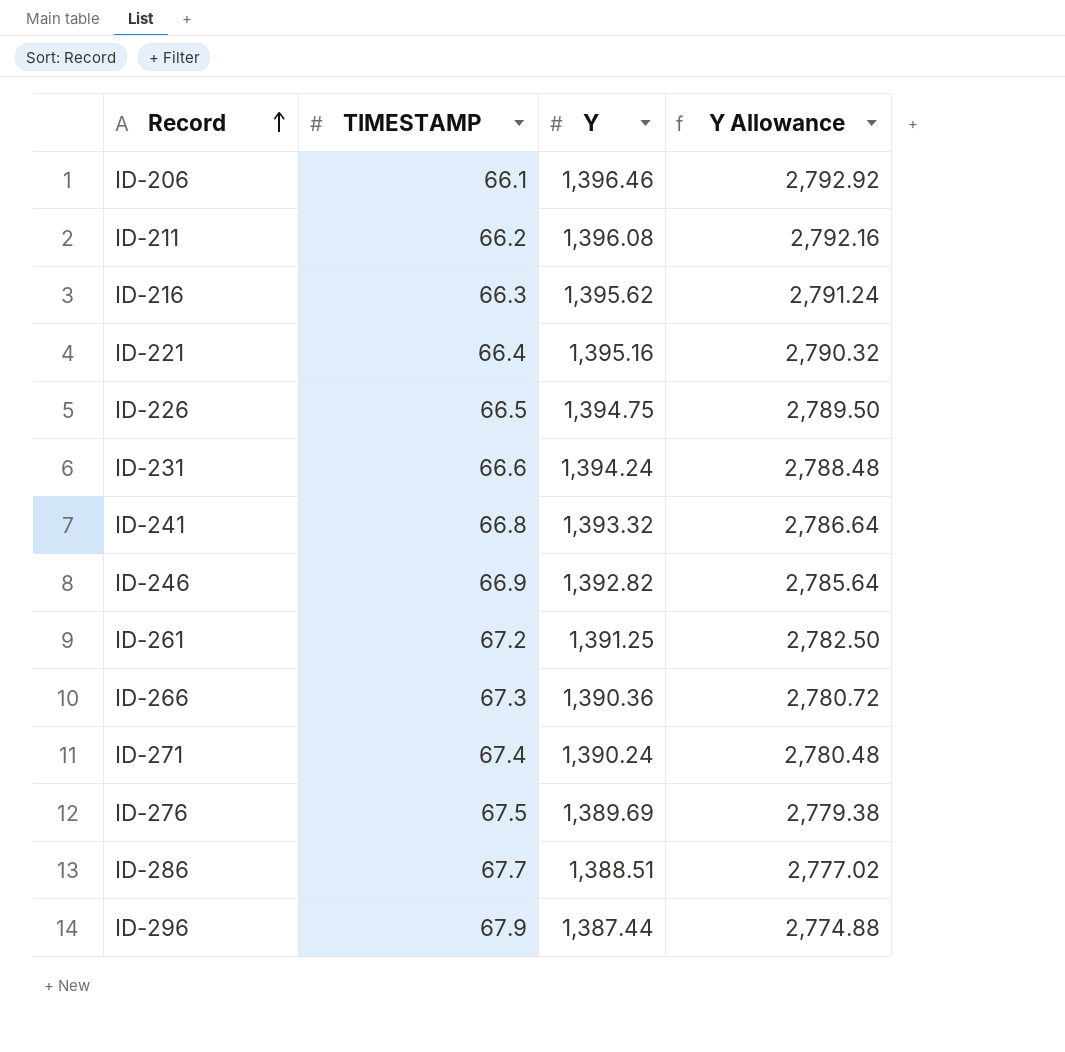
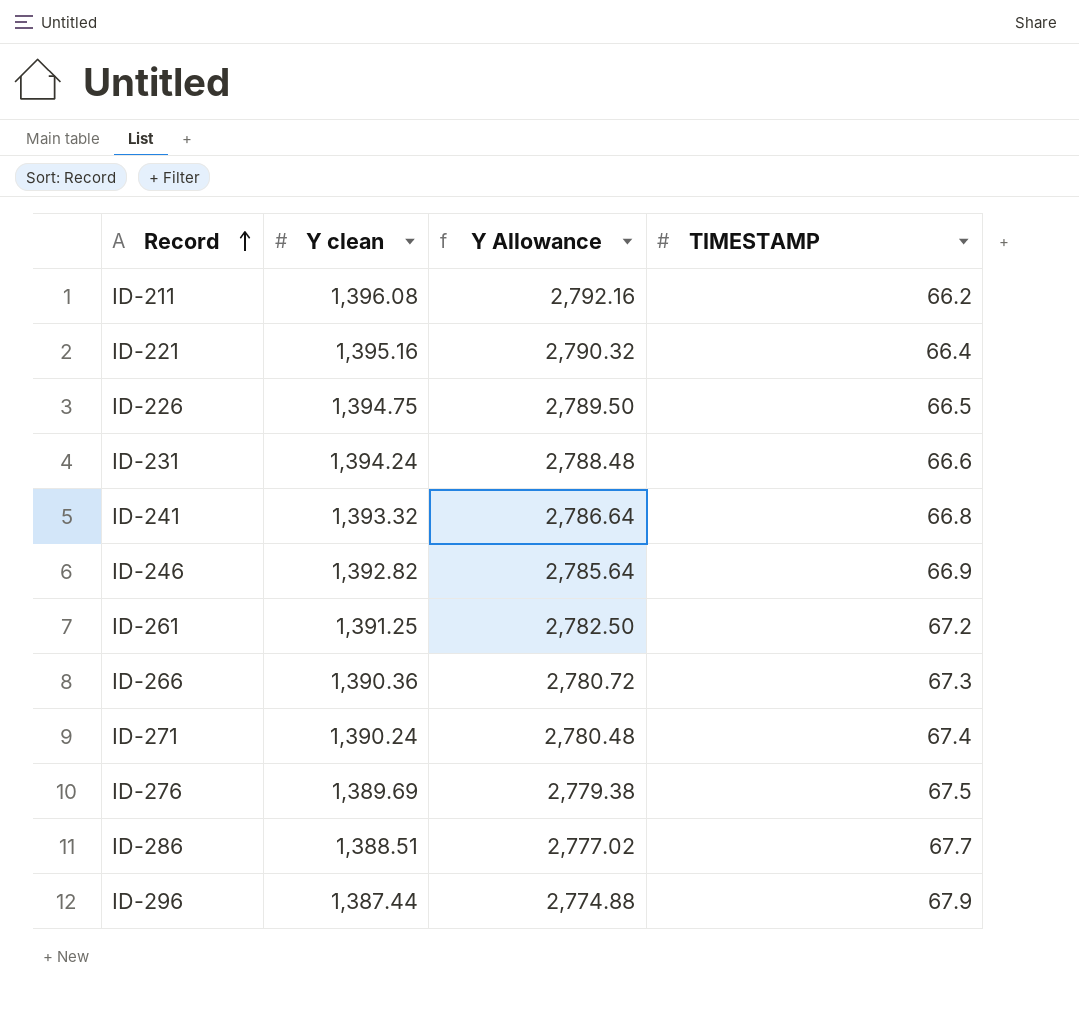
column name: Y -> Y clean
column TIMESTAMP | position: 2 -> 4
row ID-206: 66.1 | 1,396.46 | 2,792.92 -> none
row ID-216: 66.3 | 1,395.62 | 2,791.24 -> none

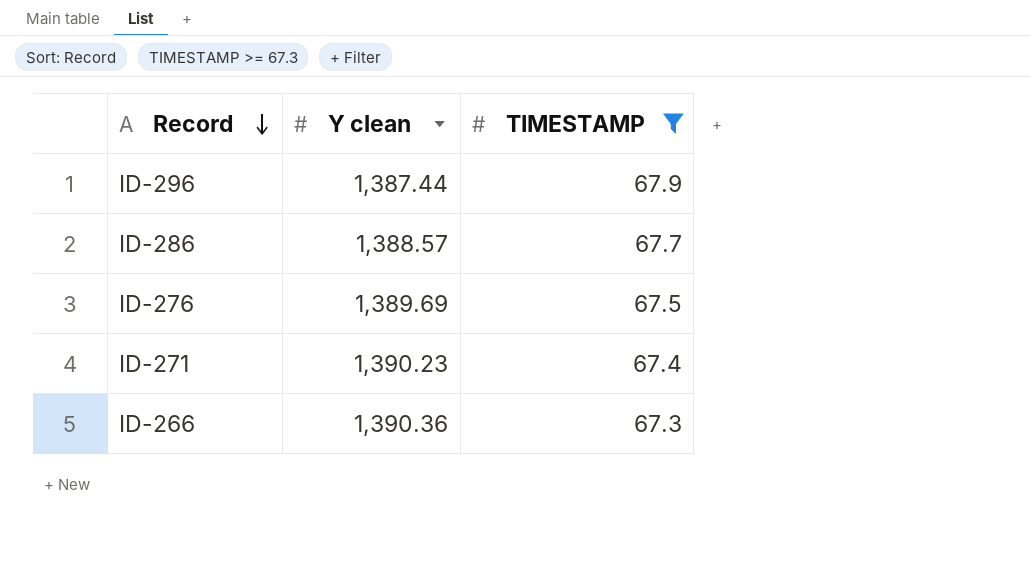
filter: none -> TIMESTAMP >= 67.3
row order: Record ascending -> Record descending
column Y Allowance | formula: [Y clean] * 2 -> none
ID-286 | Y clean: 1,388.51 -> 1,388.57
ID-271 | Y clean: 1,390.24 -> 1,390.23

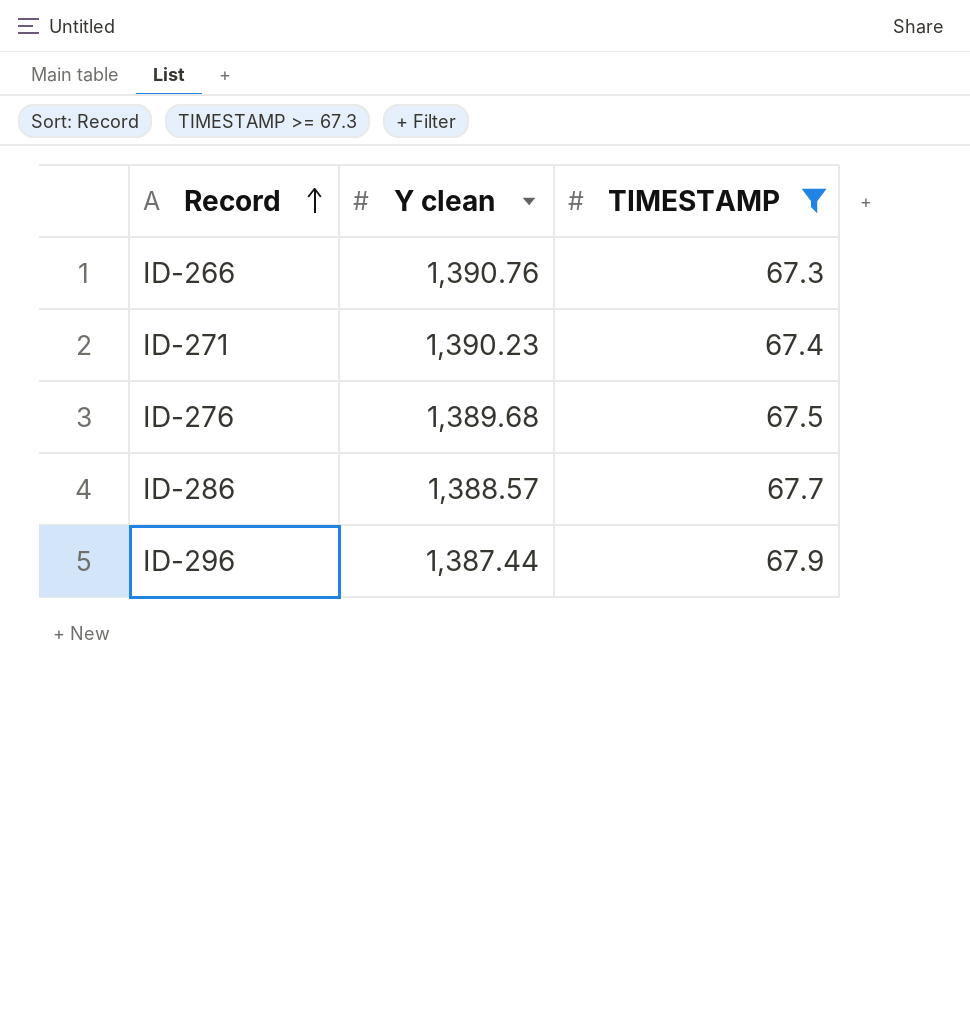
row order: Record descending -> Record ascending
ID-266 | Y clean: 1,390.36 -> 1,390.76
ID-276 | Y clean: 1,389.69 -> 1,389.68

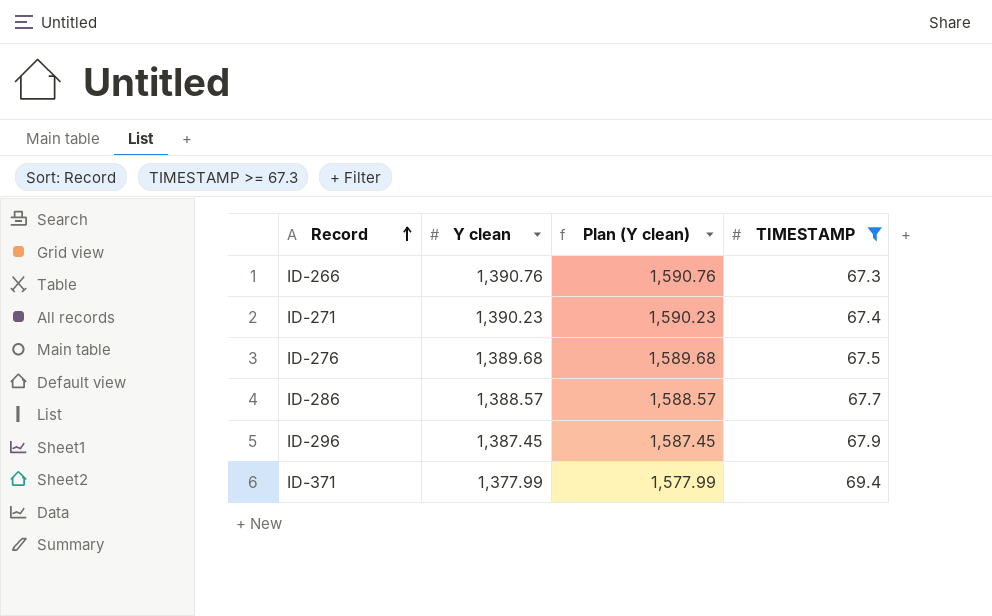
column Plan (Y clean) | formula: none -> [Y clean] + 200
ID-296 | Y clean: 1,387.44 -> 1,387.45
row ID-371: none -> 1,377.99 | 1,577.99 | 69.4

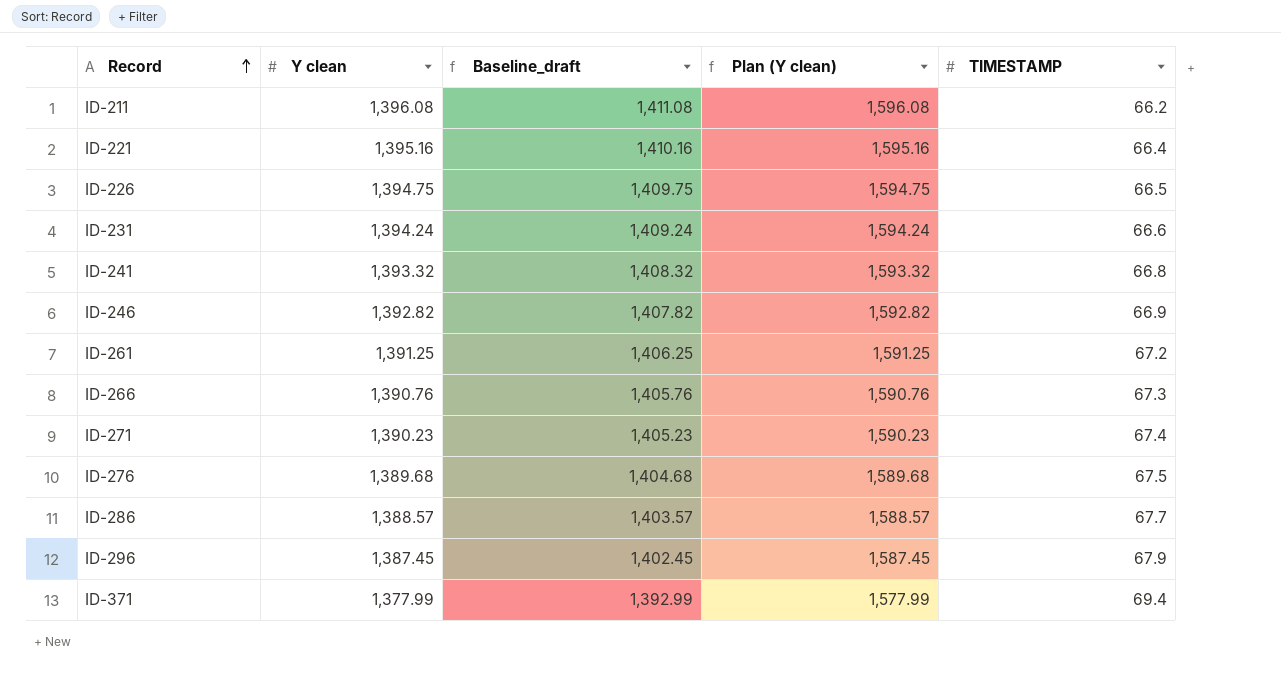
filter: TIMESTAMP >= 67.3 -> none
column Baseline_draft | formula: none -> [Y clean] + 15

